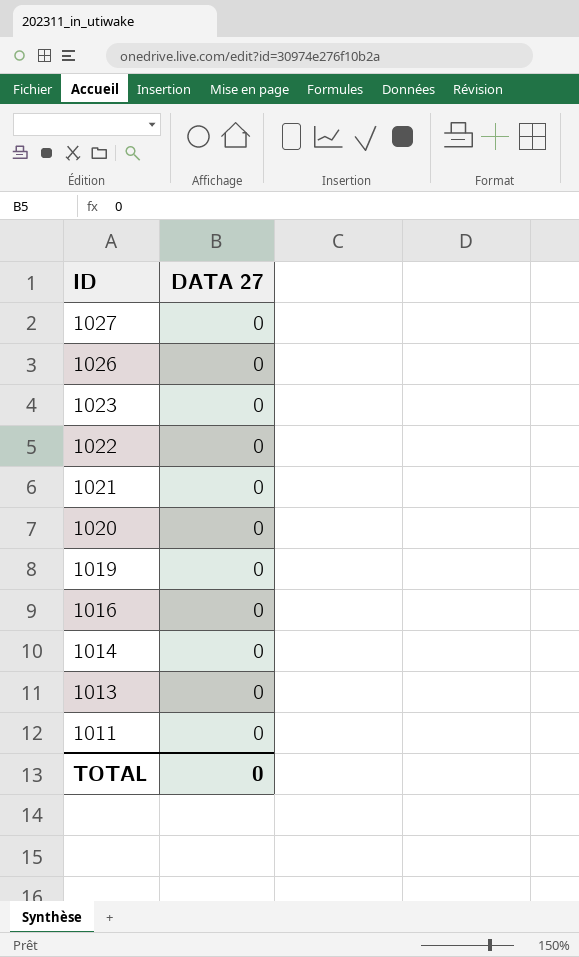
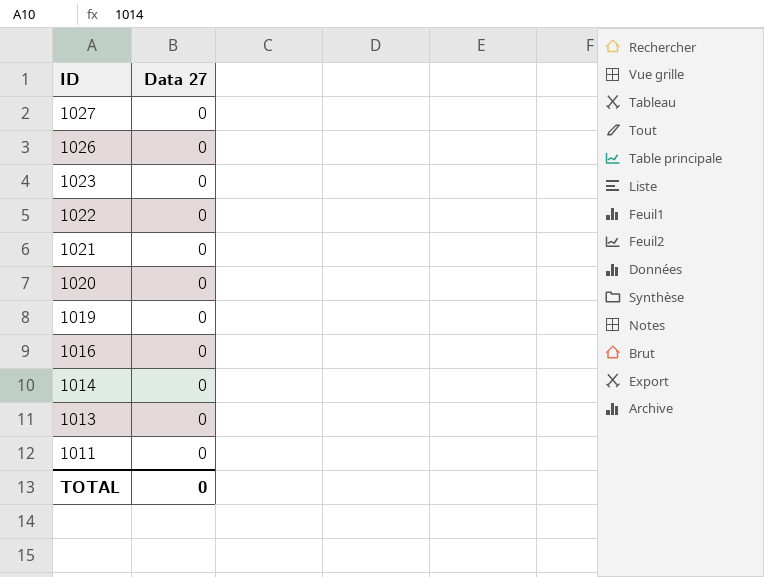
column name: DATA 27 -> Data 27

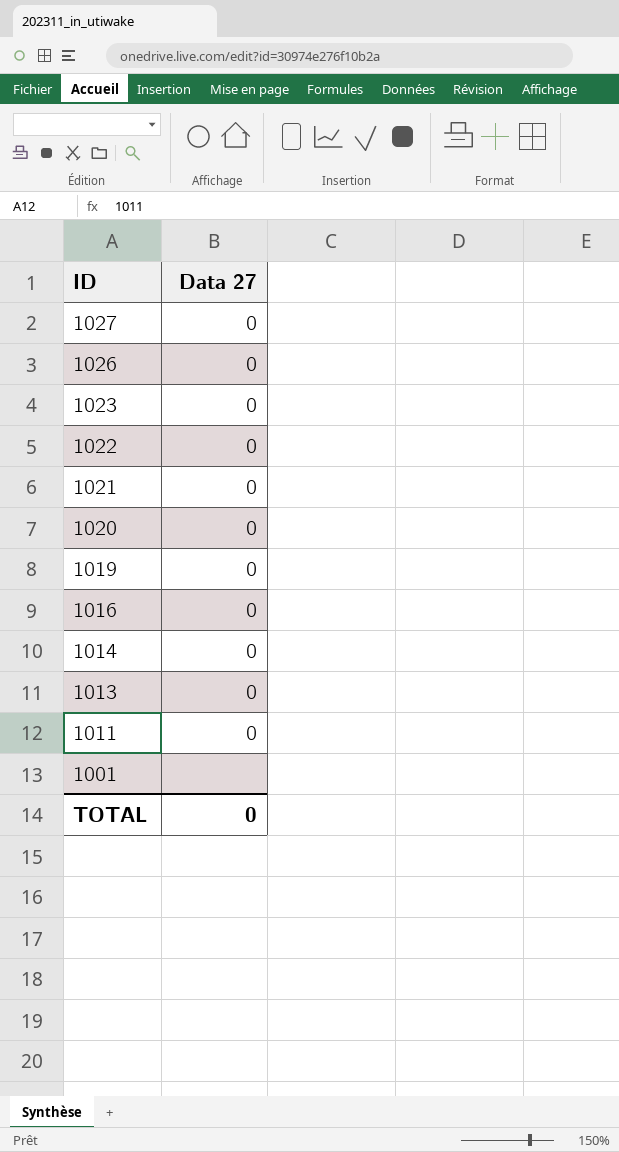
row 1001: none -> none

